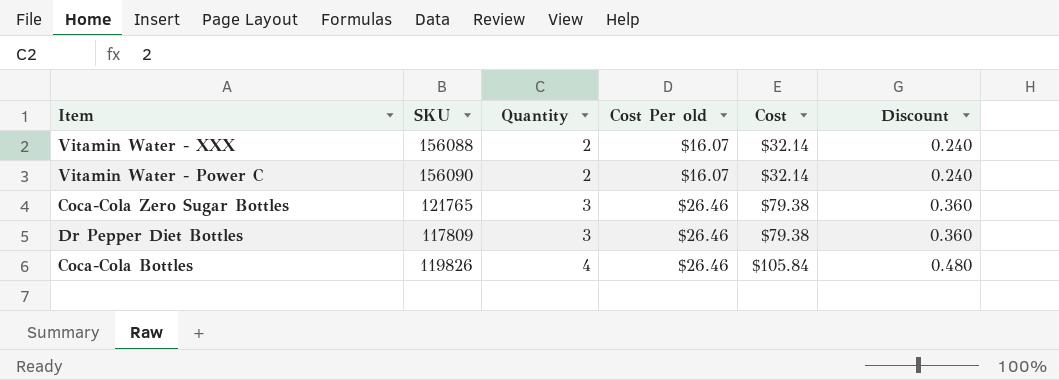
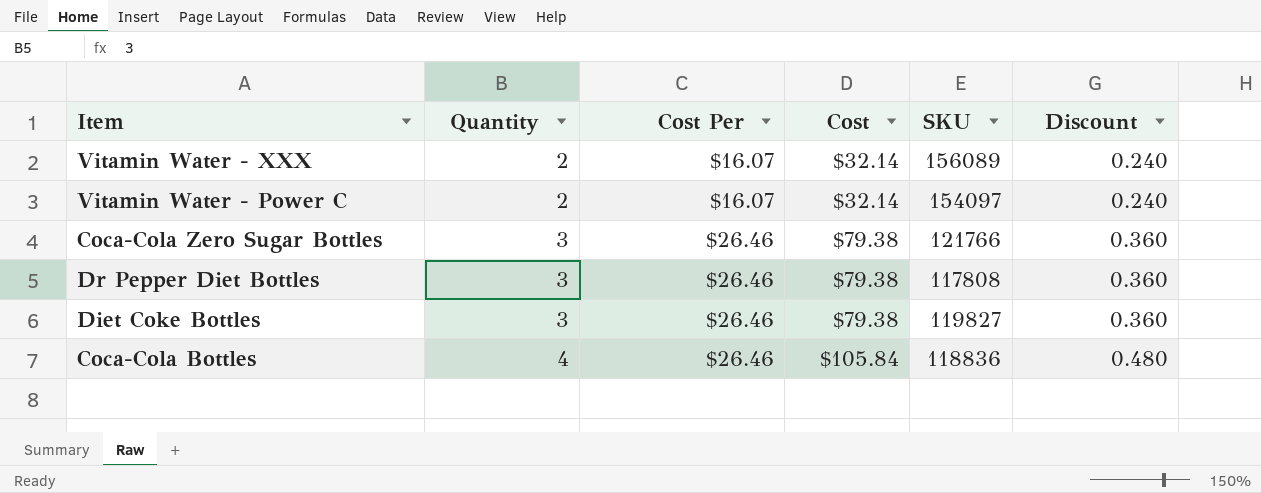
column name: Cost Per old -> Cost Per
column SKU | position: 2 -> 5
Vitamin Water - XXX | SKU: 156088 -> 156089
Vitamin Water - Power C | SKU: 156090 -> 154097
Coca-Cola Zero Sugar Bottles | SKU: 121765 -> 121766
Dr Pepper Diet Bottles | SKU: 117809 -> 117808
row Diet Coke Bottles: none -> 3 | $26.46 | $79.38 | 119827 | 0.360
Coca-Cola Bottles | SKU: 119826 -> 118836

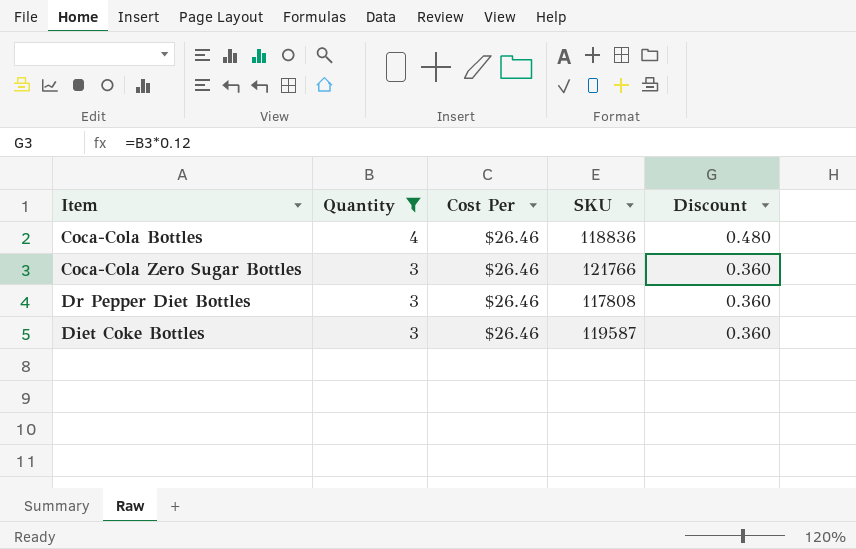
filter: none -> Quantity != 2
row order: Quantity ascending -> Quantity descending
column Cost | formula: [Quantity] * [Cost Per] -> none
Diet Coke Bottles | SKU: 119827 -> 119587

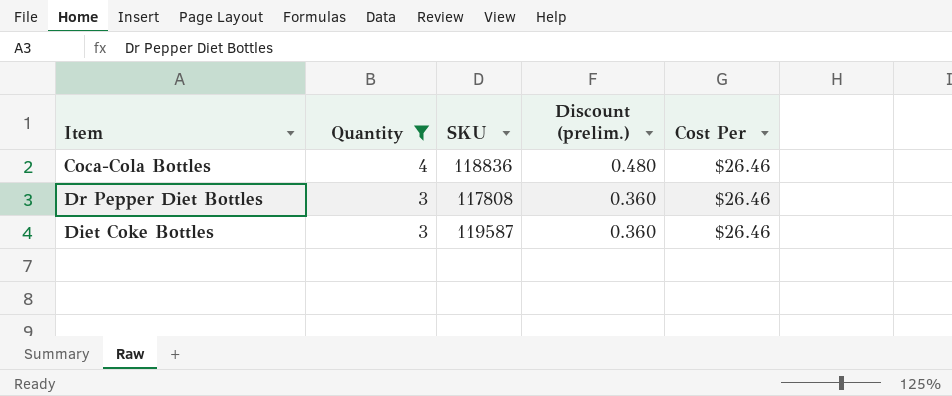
column name: Discount -> Discount (prelim.)
column Cost Per | position: 3 -> 5
row Coca-Cola Zero Sugar Bottles: 3 | $26.46 | 121766 | 0.360 -> none

